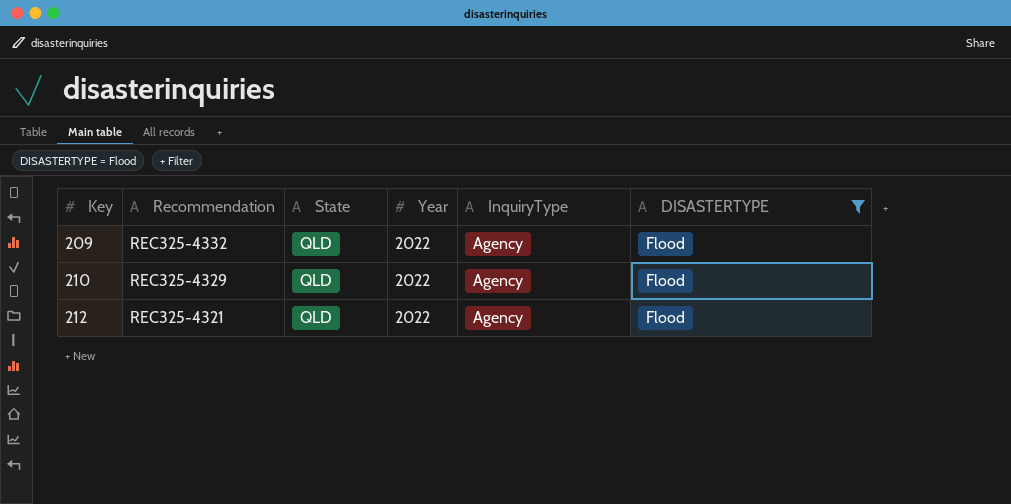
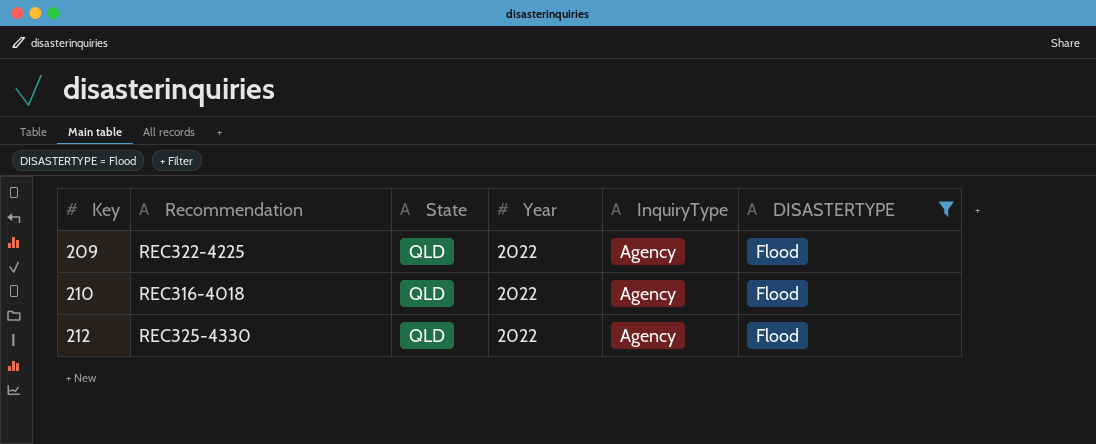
209 | Recommendation: REC325-4332 -> REC322-4225
210 | Recommendation: REC325-4329 -> REC316-4018
212 | Recommendation: REC325-4321 -> REC325-4330

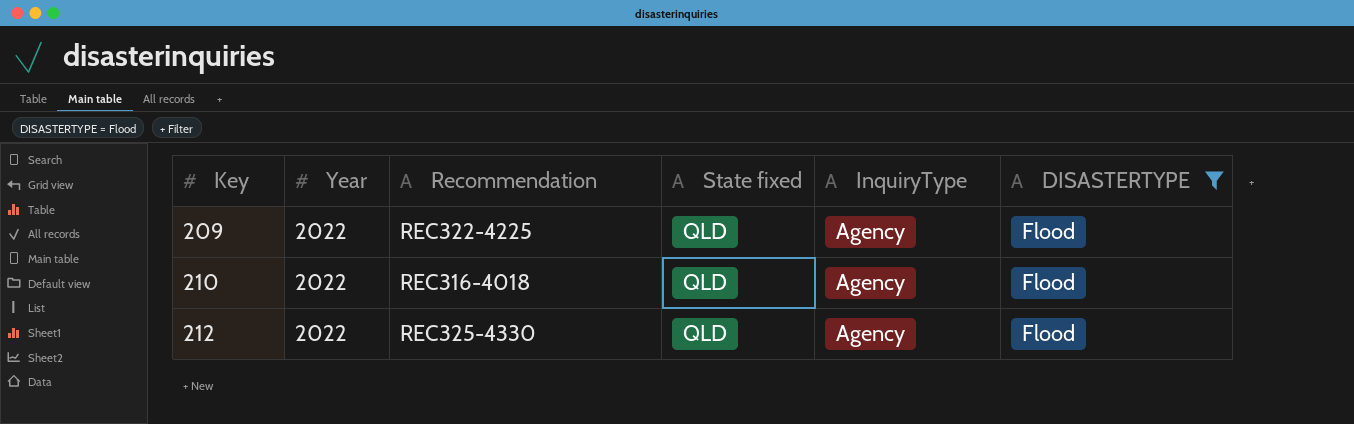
column Year | position: 4 -> 2
column name: State -> State fixed

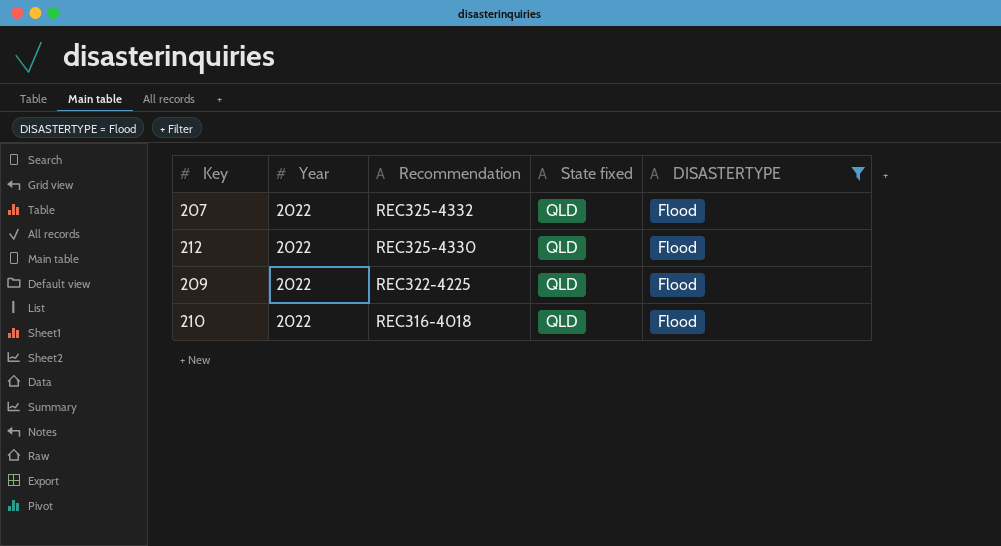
row order: Key ascending -> Recommendation descending
column InquiryType | position: 5 -> none
row 207: none -> 2022 | REC325-4332 | QLD | Flood

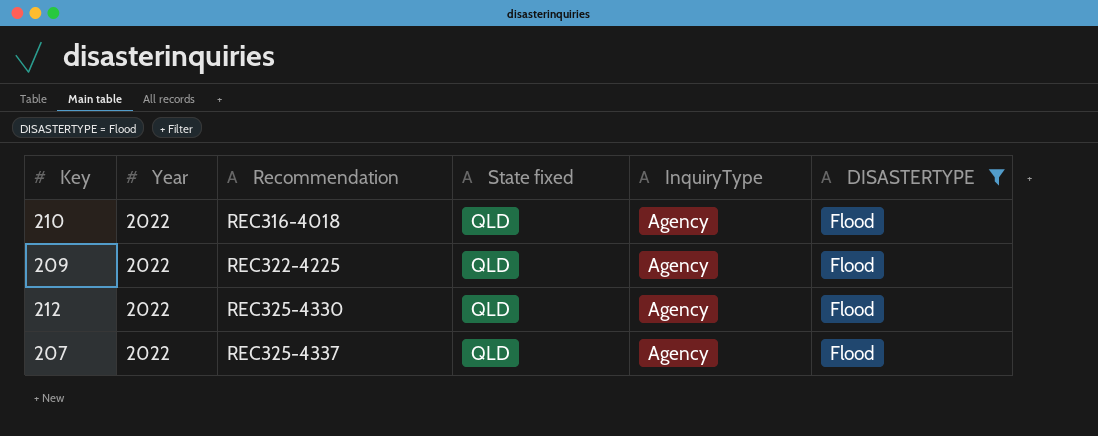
row order: Recommendation descending -> Recommendation ascending
column InquiryType | position: none -> 5
207 | Recommendation: REC325-4332 -> REC325-4337

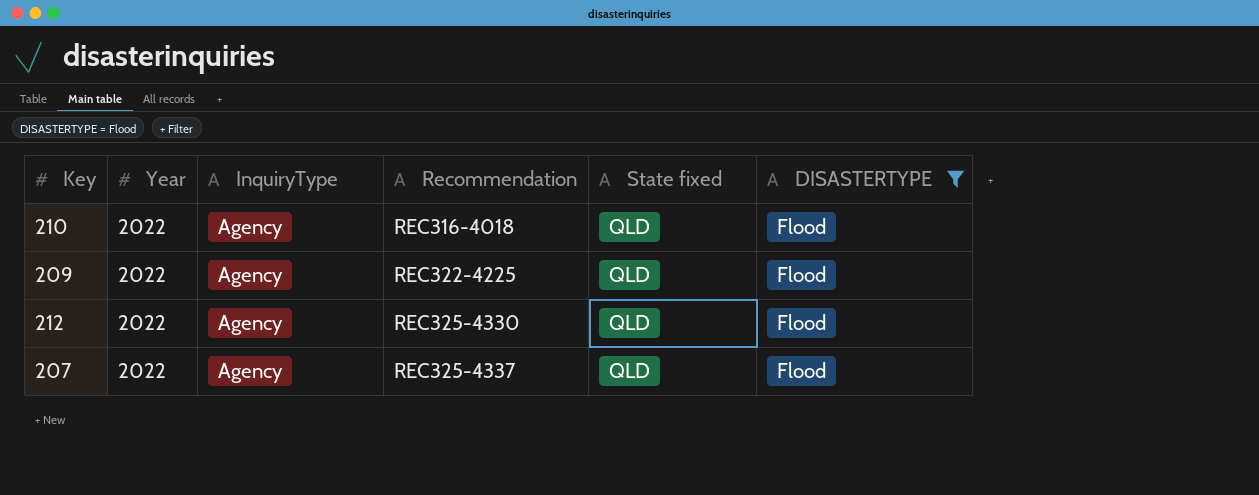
column InquiryType | position: 5 -> 3

